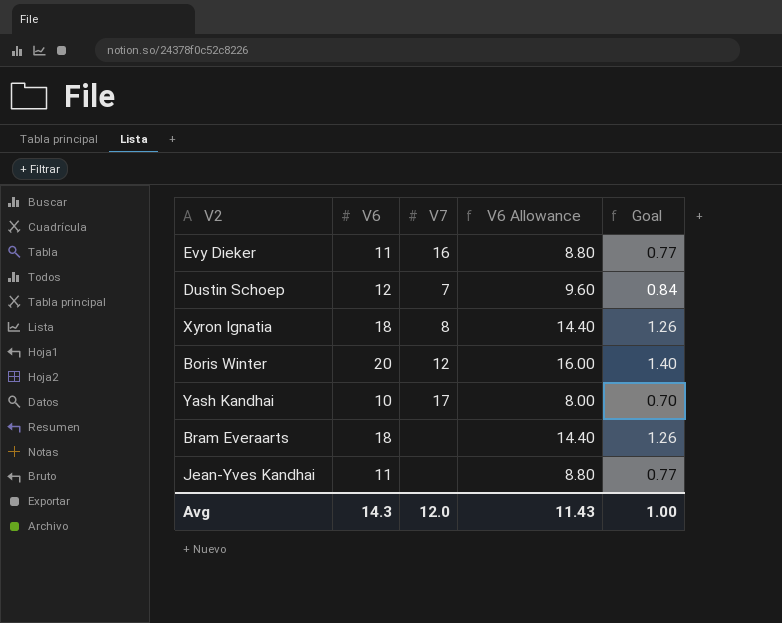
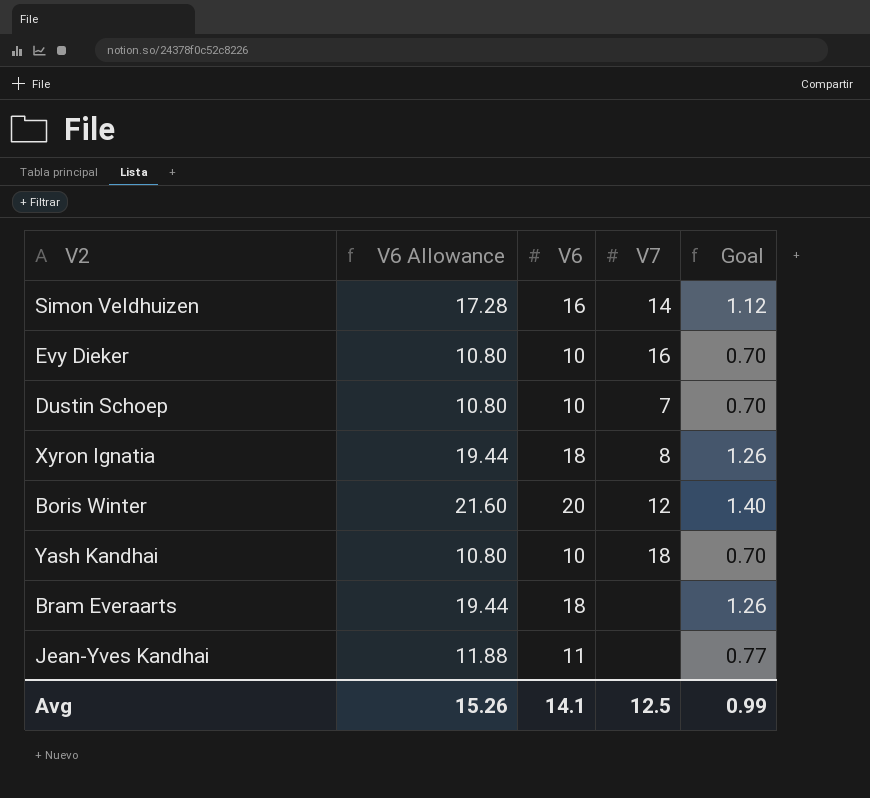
column V6 Allowance | formula: [V6] * 0.8 -> [V6] * 1.08
column V6 Allowance | position: 4 -> 2
row Simon Veldhuizen: none -> 17.28 | 16 | 14 | 1.12
Evy Dieker | V6: 11 -> 10
Evy Dieker | Goal: 0.77 -> 0.70
Dustin Schoep | V6: 12 -> 10
Dustin Schoep | Goal: 0.84 -> 0.70
Yash Kandhai | V7: 17 -> 18
Avg | V6 Allowance: 11.43 -> 15.26
Avg | V6: 14.3 -> 14.1
Avg | V7: 12.0 -> 12.5
Avg | Goal: 1.00 -> 0.99

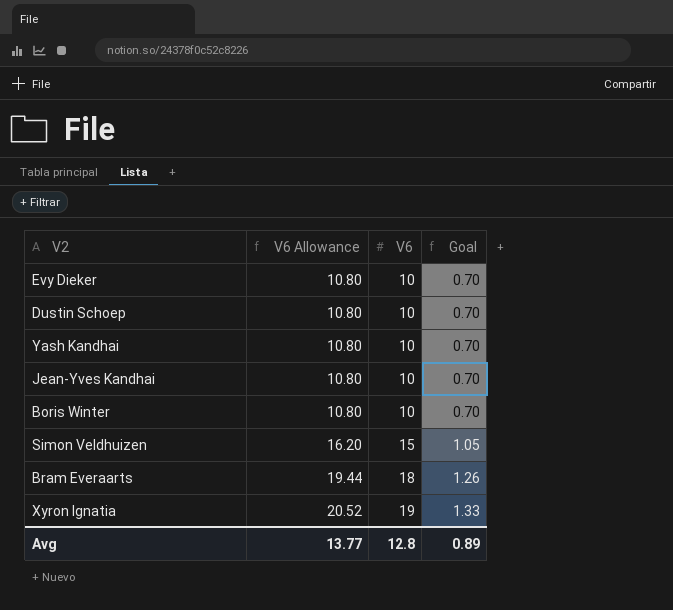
row order: none -> V6 Allowance ascending
column V7 | position: 4 -> none
Jean-Yves Kandhai | V6 Allowance: 11.88 -> 10.80
Jean-Yves Kandhai | V6: 11 -> 10
Jean-Yves Kandhai | Goal: 0.77 -> 0.70
Boris Winter | V6 Allowance: 21.60 -> 10.80
Boris Winter | V6: 20 -> 10
Boris Winter | Goal: 1.40 -> 0.70
Simon Veldhuizen | V6 Allowance: 17.28 -> 16.20
Simon Veldhuizen | V6: 16 -> 15
Simon Veldhuizen | Goal: 1.12 -> 1.05
Xyron Ignatia | V6 Allowance: 19.44 -> 20.52
Xyron Ignatia | V6: 18 -> 19
Xyron Ignatia | Goal: 1.26 -> 1.33
Avg | V6 Allowance: 15.26 -> 13.77
Avg | V6: 14.1 -> 12.8
Avg | Goal: 0.99 -> 0.89

